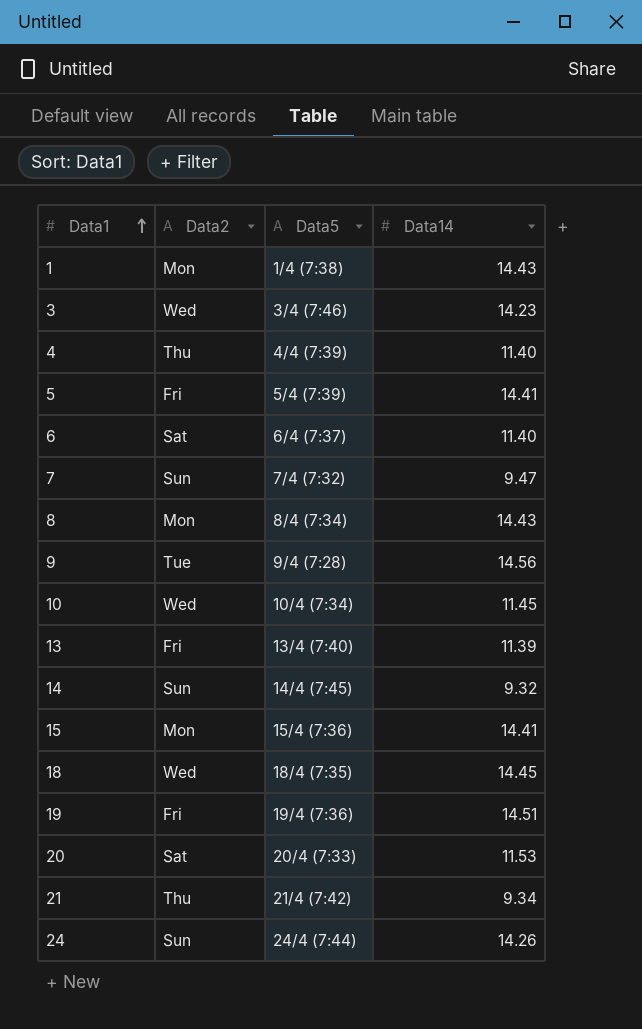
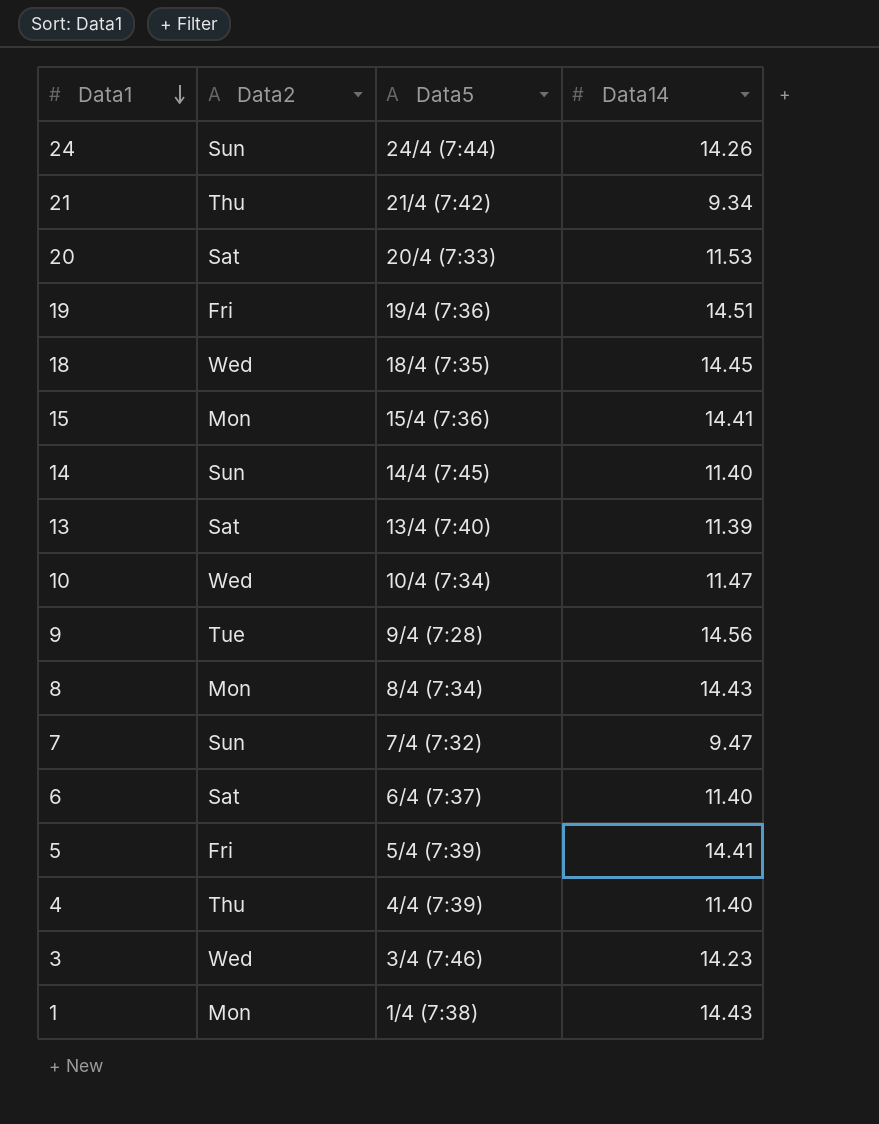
row order: Data1 ascending -> Data1 descending
14 | Data14: 9.32 -> 11.40
13 | Data2: Fri -> Sat
10 | Data14: 11.45 -> 11.47

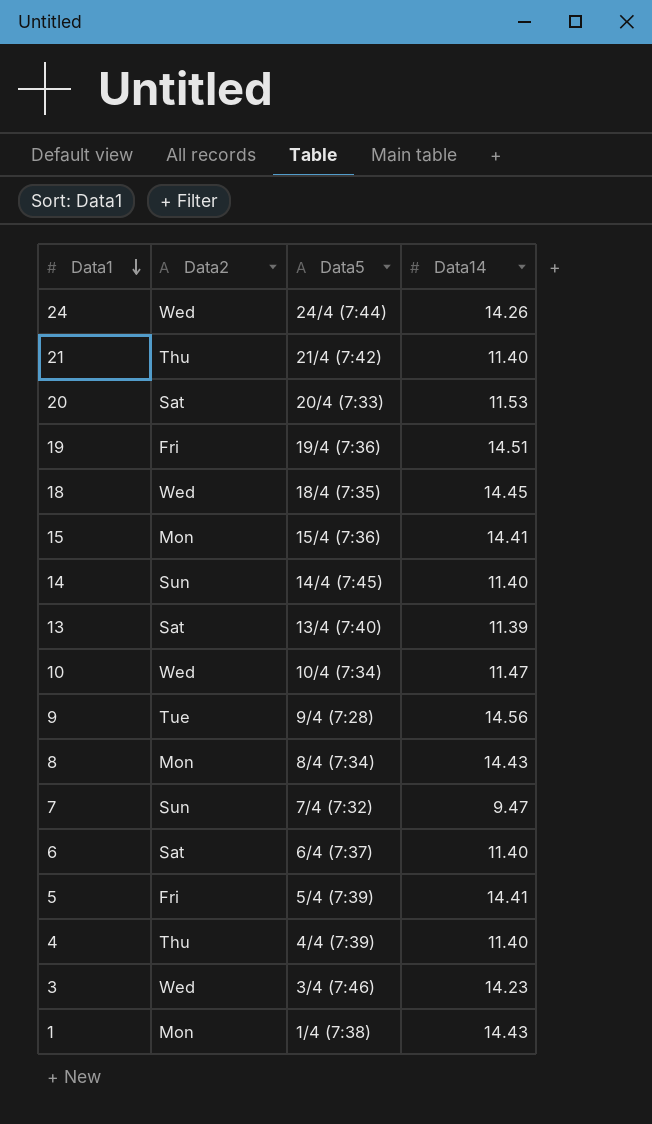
24 | Data2: Sun -> Wed
21 | Data14: 9.34 -> 11.40

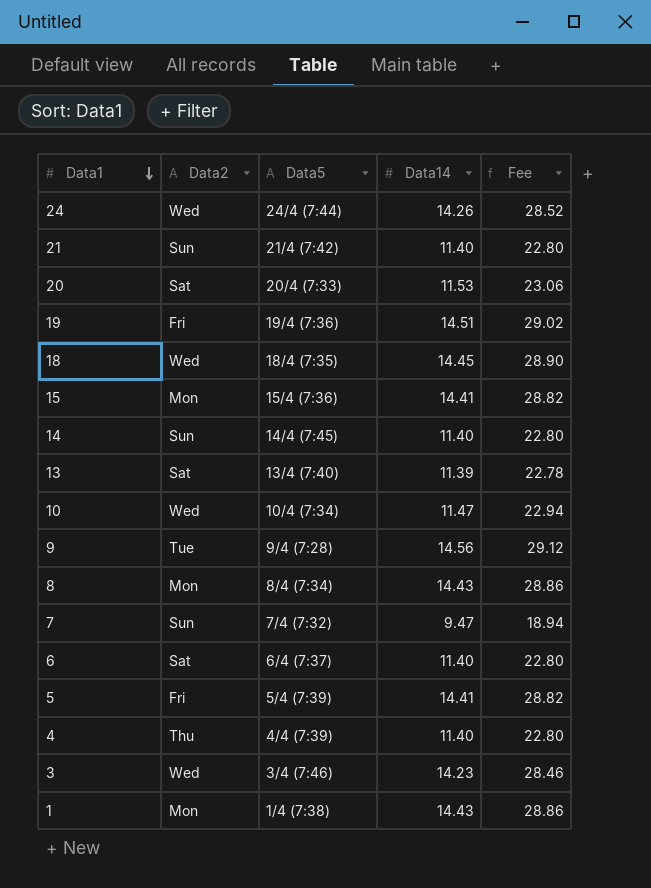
column Fee | formula: none -> [Data14] * 2
21 | Data2: Thu -> Sun

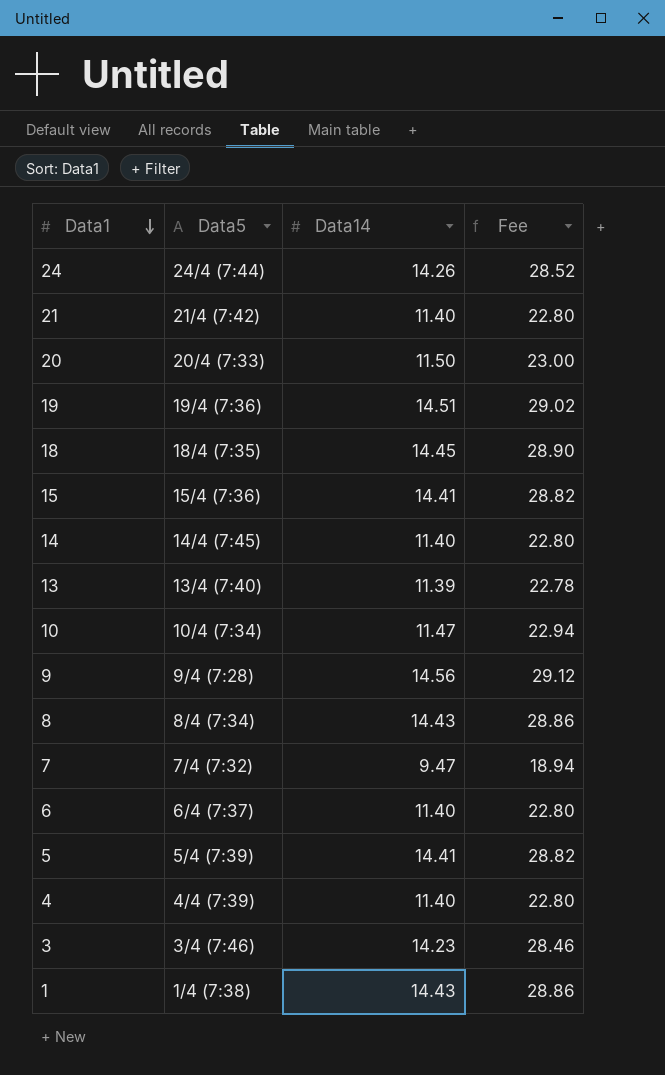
column Data2 | position: 2 -> none
20 | Data14: 11.53 -> 11.50
20 | Fee: 23.06 -> 23.00

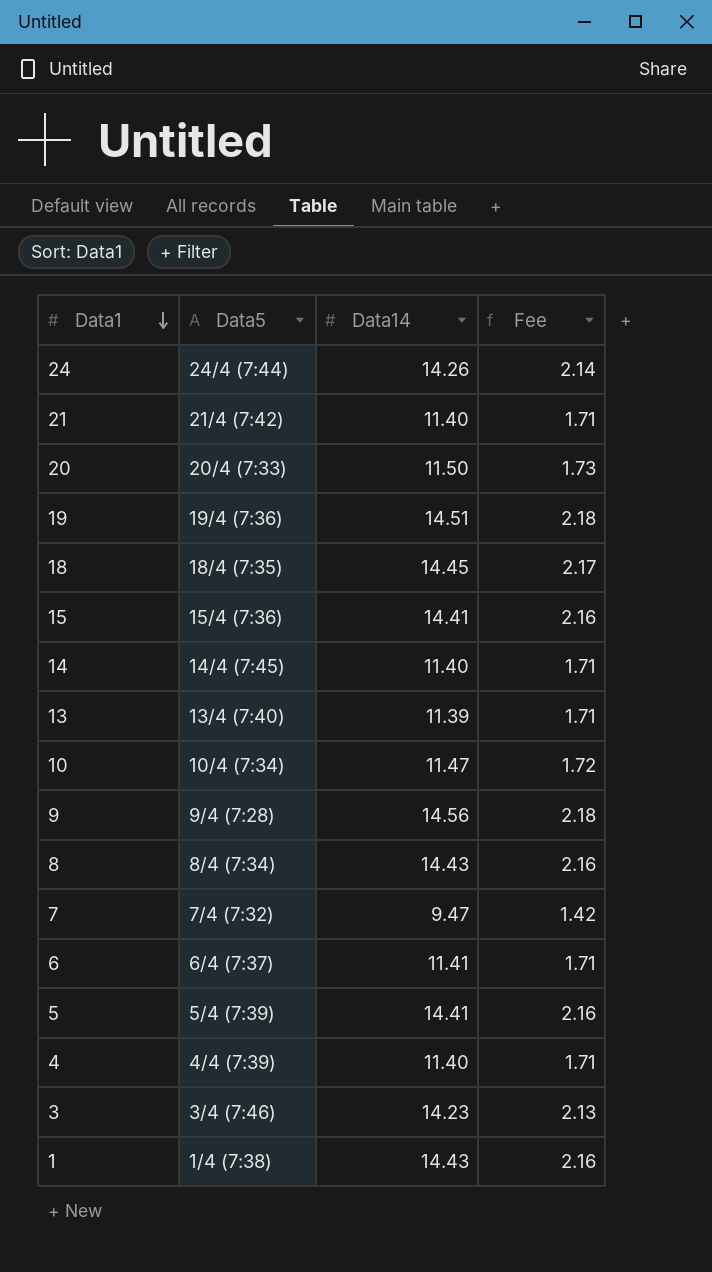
column Fee | formula: [Data14] * 2 -> [Data14] * 0.15
6 | Data14: 11.40 -> 11.41

